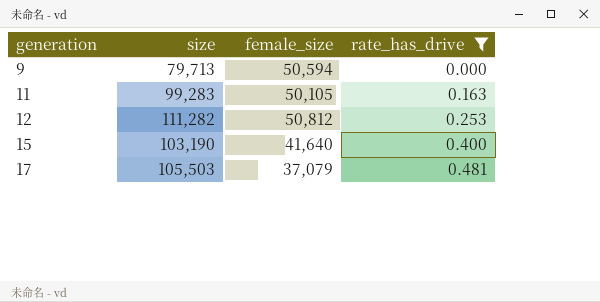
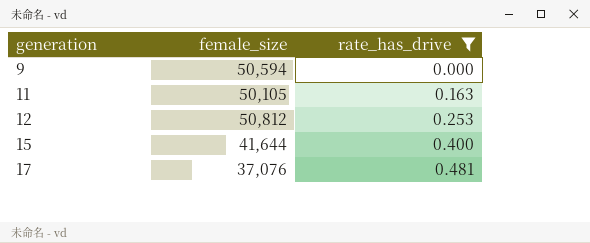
column size | position: 2 -> none
15 | female_size: 41,640 -> 41,644
17 | female_size: 37,079 -> 37,076

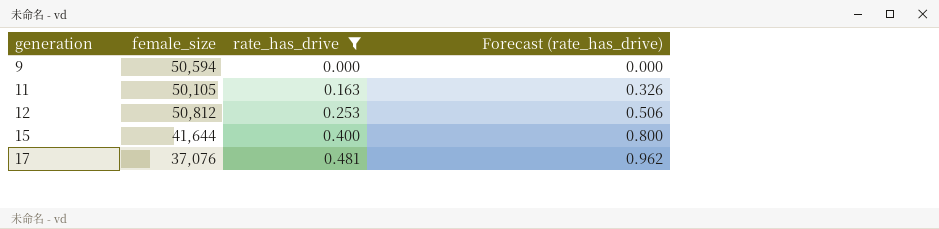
column Forecast (rate_has_drive) | formula: none -> [rate_has_drive] * 2

